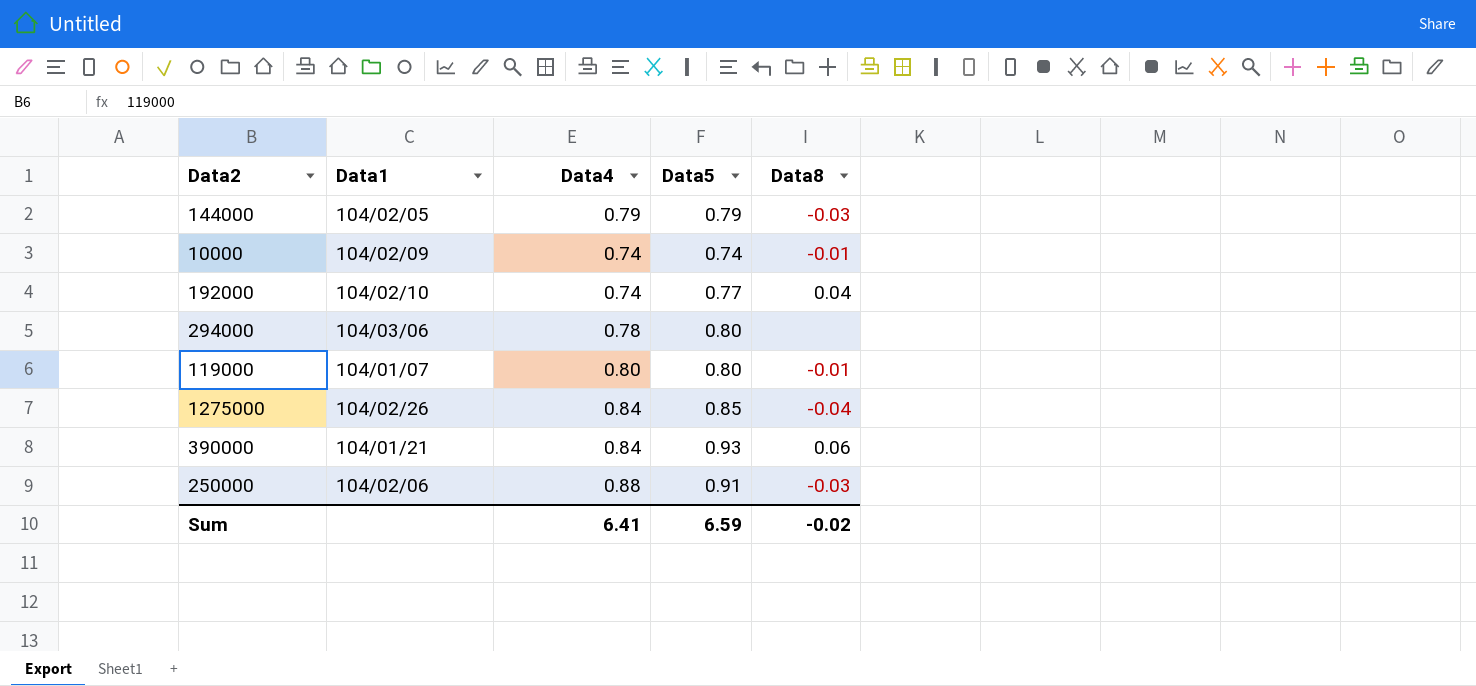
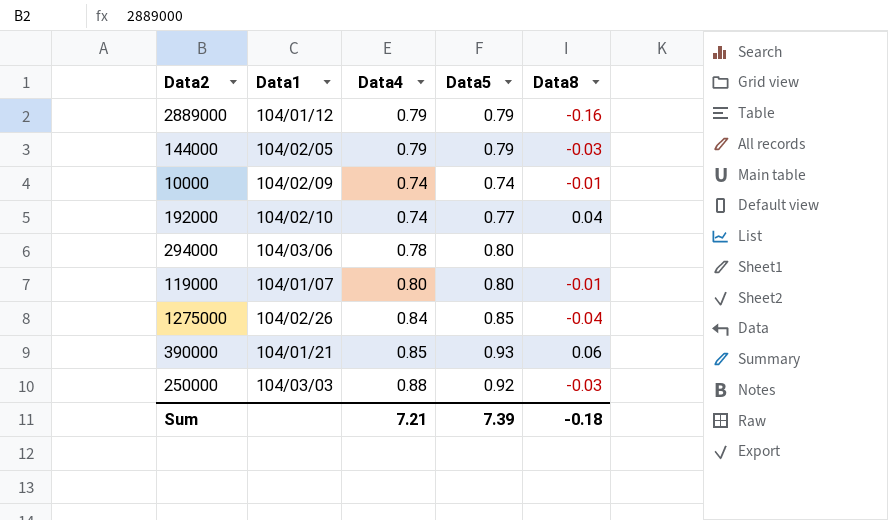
row 2889000: none -> 104/01/12 | 0.79 | 0.79 | -0.16
390000 | Data4: 0.84 -> 0.85
250000 | Data1: 104/02/06 -> 104/03/03
250000 | Data5: 0.91 -> 0.92
Sum | Data4: 6.41 -> 7.21
Sum | Data5: 6.59 -> 7.39
Sum | Data8: -0.02 -> -0.18

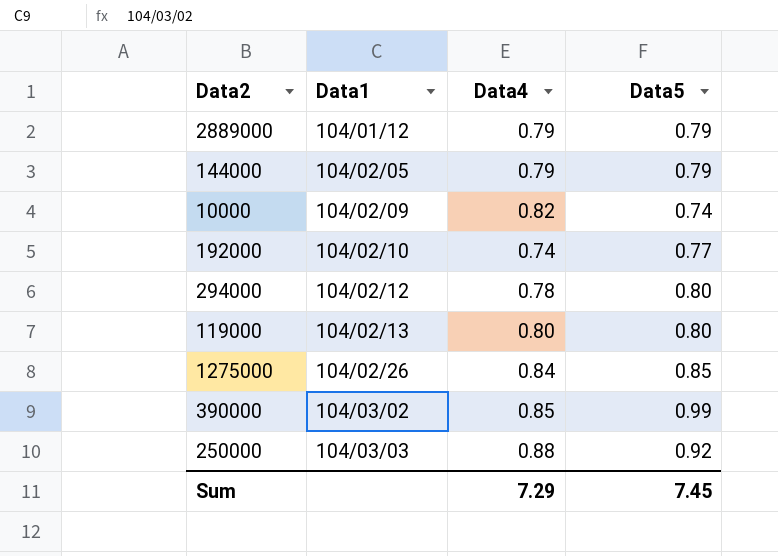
column Data8 | position: 5 -> none
10000 | Data4: 0.74 -> 0.82
294000 | Data1: 104/03/06 -> 104/02/12
119000 | Data1: 104/01/07 -> 104/02/13
390000 | Data1: 104/01/21 -> 104/03/02
390000 | Data5: 0.93 -> 0.99
Sum | Data4: 7.21 -> 7.29
Sum | Data5: 7.39 -> 7.45

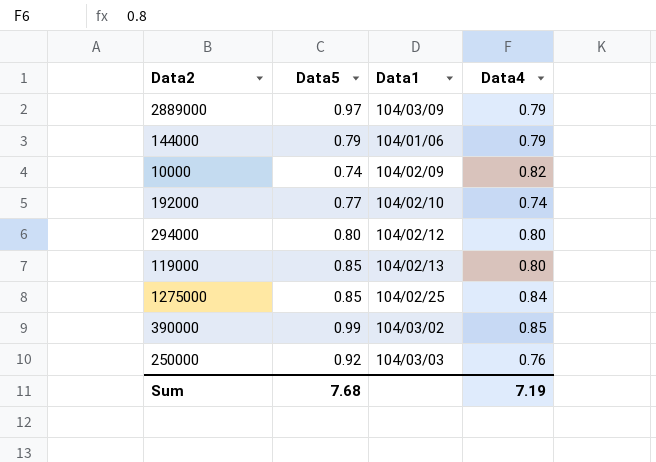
column Data5 | position: 4 -> 2
2889000 | Data5: 0.79 -> 0.97
2889000 | Data1: 104/01/12 -> 104/03/09
144000 | Data1: 104/02/05 -> 104/01/06
294000 | Data4: 0.78 -> 0.80
119000 | Data5: 0.80 -> 0.85
1275000 | Data1: 104/02/26 -> 104/02/25
250000 | Data4: 0.88 -> 0.76
Sum | Data5: 7.45 -> 7.68
Sum | Data4: 7.29 -> 7.19

